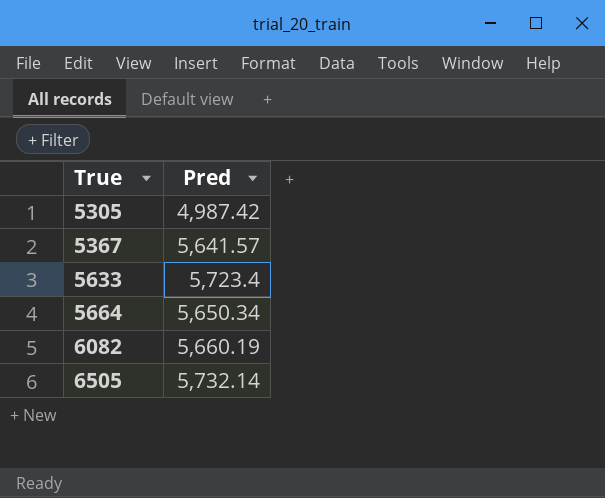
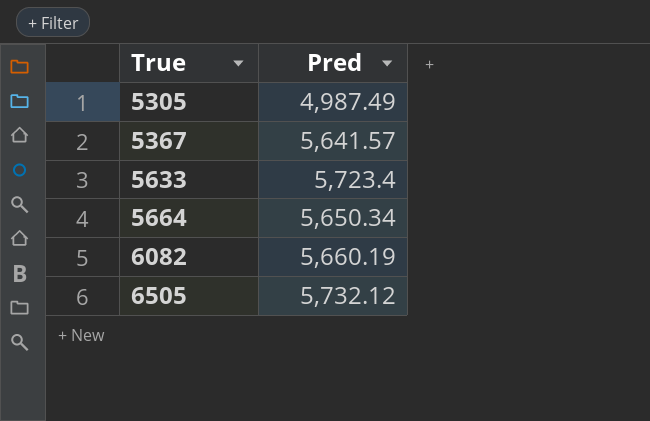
5305 | Pred: 4,987.42 -> 4,987.49
6505 | Pred: 5,732.14 -> 5,732.12

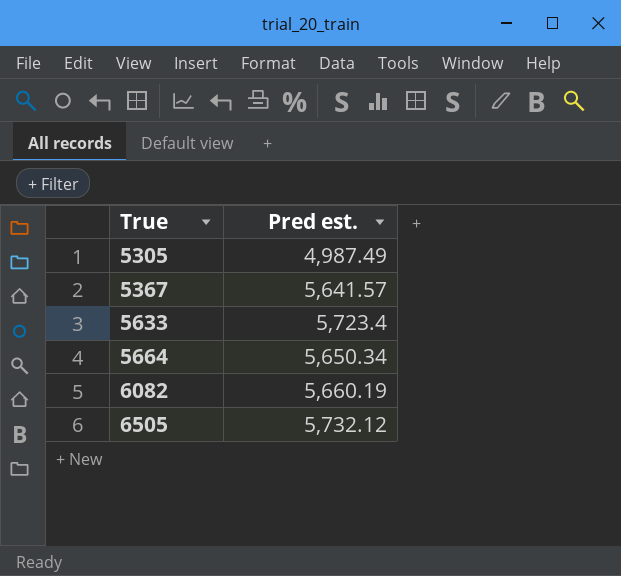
column name: Pred -> Pred est.

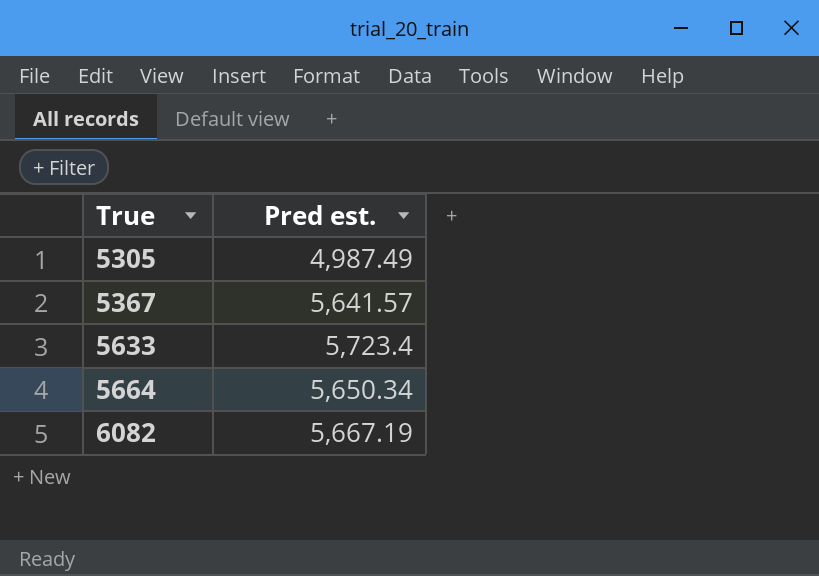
row 6505: 5,732.12 -> none
6082 | Pred est.: 5,660.19 -> 5,667.19

